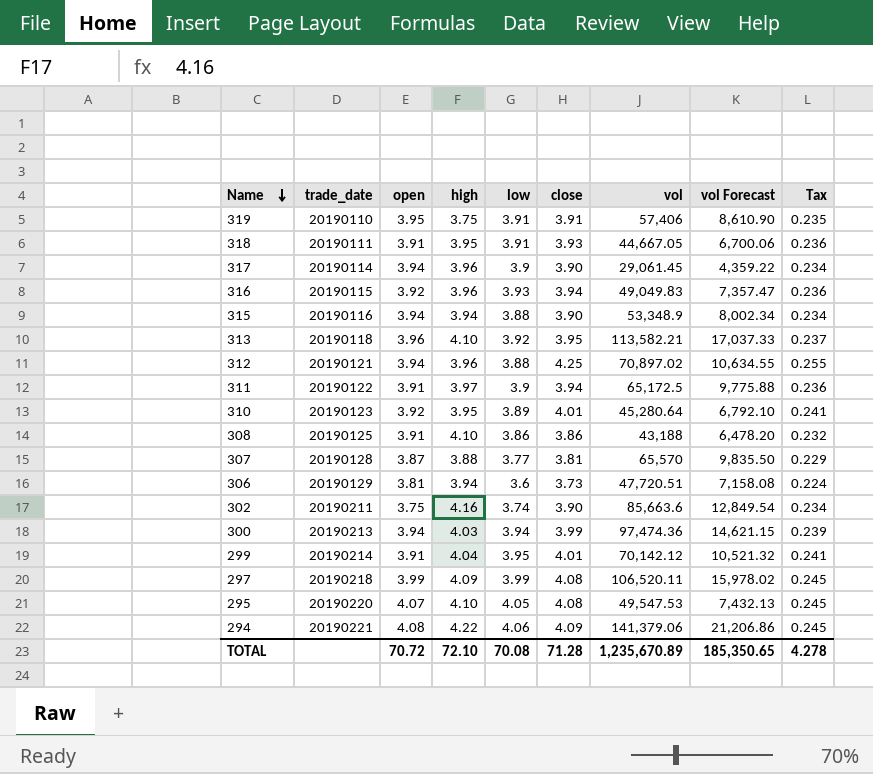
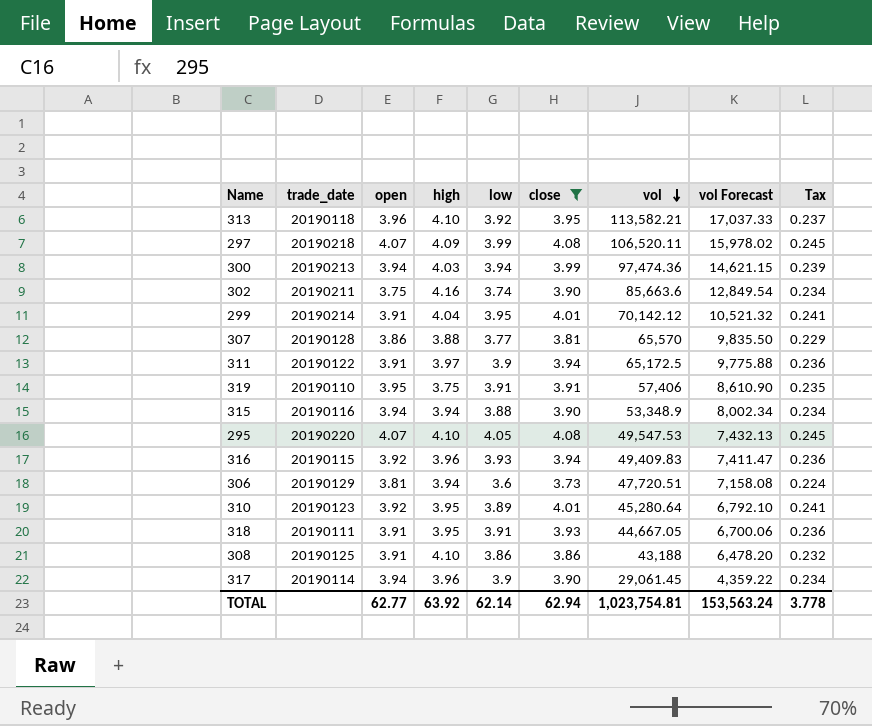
filter: none -> close <= 4.08
row order: Name descending -> vol descending
297 | open: 3.99 -> 4.07
307 | open: 3.87 -> 3.86
316 | vol: 49,049.83 -> 49,409.83
316 | vol Forecast: 7,357.47 -> 7,411.47
TOTAL | open: 70.72 -> 62.77
TOTAL | high: 72.10 -> 63.92
TOTAL | low: 70.08 -> 62.14
TOTAL | close: 71.28 -> 62.94
TOTAL | vol: 1,235,670.89 -> 1,023,754.81
TOTAL | vol Forecast: 185,350.65 -> 153,563.24
TOTAL | Tax: 4.278 -> 3.778

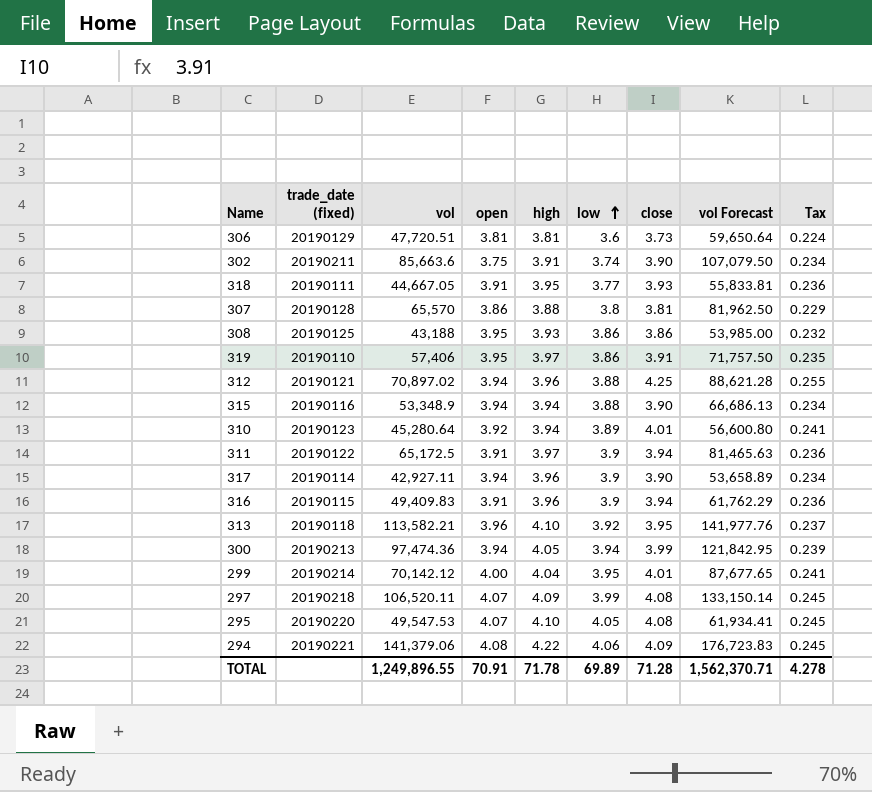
filter: close <= 4.08 -> none
row order: vol descending -> low ascending
column name: trade_date -> trade_date (fixed)
column vol | position: 7 -> 3
column vol Forecast | formula: [vol] * 0.15 -> [vol] * 1.25
306 | high: 3.94 -> 3.81
302 | high: 4.16 -> 3.91
318 | low: 3.91 -> 3.77
307 | low: 3.77 -> 3.8
308 | open: 3.91 -> 3.95
308 | high: 4.10 -> 3.93
319 | high: 3.75 -> 3.97
319 | low: 3.91 -> 3.86
310 | high: 3.95 -> 3.94
317 | vol: 29,061.45 -> 42,927.11
316 | open: 3.92 -> 3.91
316 | low: 3.93 -> 3.9
300 | high: 4.03 -> 4.05
299 | open: 3.91 -> 4.00
TOTAL | vol: 1,023,754.81 -> 1,249,896.55
TOTAL | open: 62.77 -> 70.91
TOTAL | high: 63.92 -> 71.78
TOTAL | low: 62.14 -> 69.89
TOTAL | close: 62.94 -> 71.28
TOTAL | vol Forecast: 153,563.24 -> 1,562,370.71
TOTAL | Tax: 3.778 -> 4.278

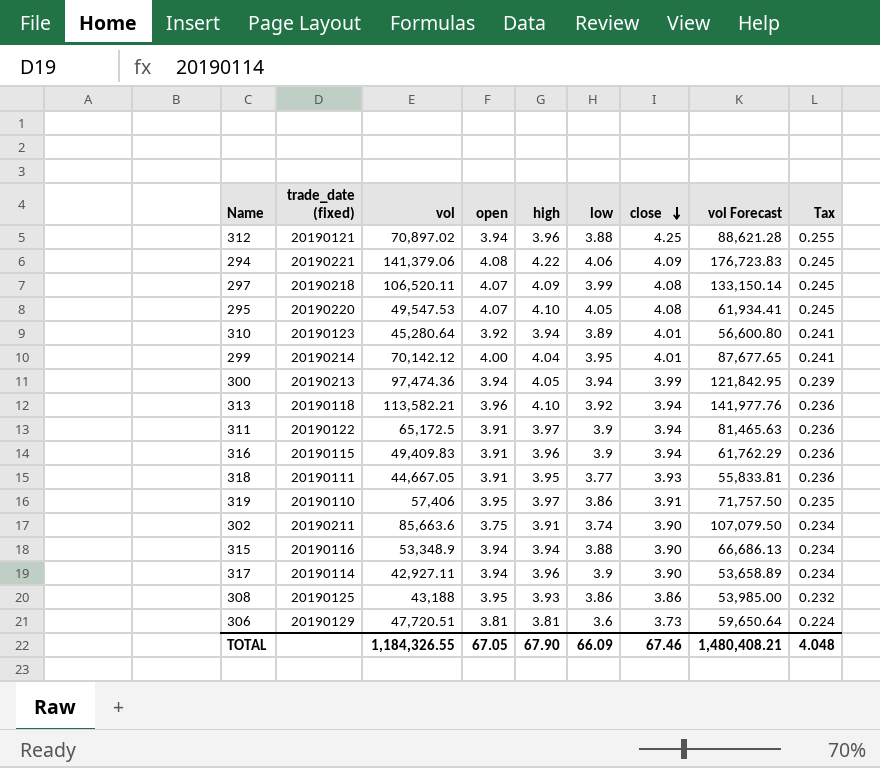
row order: low ascending -> close descending
row 307: 20190128 | 65,570 | 3.86 | 3.88 | 3.8 | 3.81 | 81,962.50 | 0.229 -> none
313 | close: 3.95 -> 3.94
313 | Tax: 0.237 -> 0.236
TOTAL | vol: 1,249,896.55 -> 1,184,326.55
TOTAL | open: 70.91 -> 67.05
TOTAL | high: 71.78 -> 67.90
TOTAL | low: 69.89 -> 66.09
TOTAL | close: 71.28 -> 67.46
TOTAL | vol Forecast: 1,562,370.71 -> 1,480,408.21
TOTAL | Tax: 4.278 -> 4.048

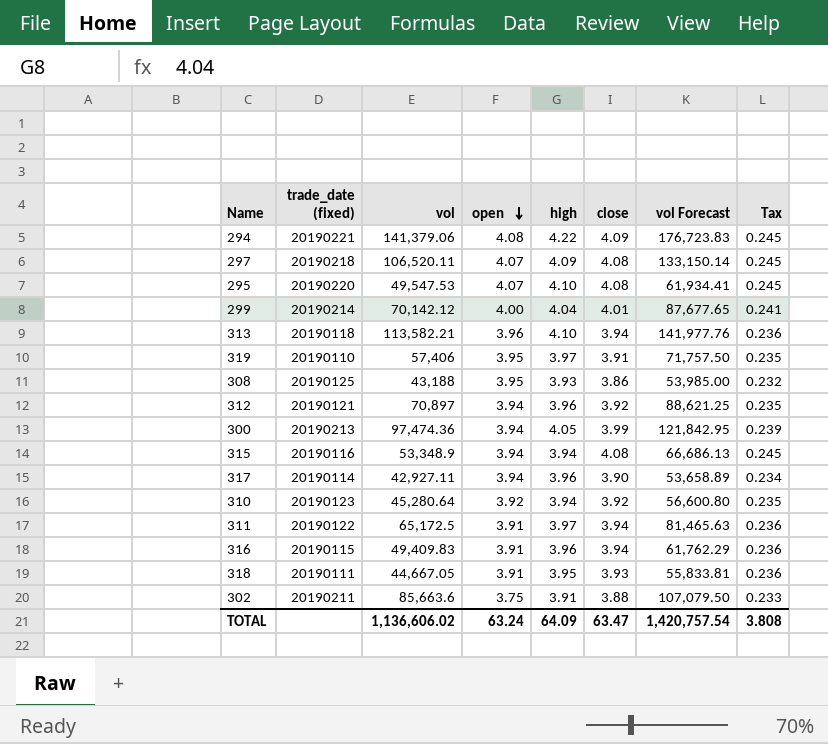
row order: close descending -> open descending
column low | position: 6 -> none
row 306: 20190129 | 47,720.51 | 3.81 | 3.81 | 3.6 | 3.73 | 59,650.64 | 0.224 -> none
312 | vol: 70,897.02 -> 70,897
312 | close: 4.25 -> 3.92
312 | vol Forecast: 88,621.28 -> 88,621.25
312 | Tax: 0.255 -> 0.235
315 | close: 3.90 -> 4.08
315 | Tax: 0.234 -> 0.245
310 | close: 4.01 -> 3.92
310 | Tax: 0.241 -> 0.235
302 | close: 3.90 -> 3.88
302 | Tax: 0.234 -> 0.233
TOTAL | vol: 1,184,326.55 -> 1,136,606.02
TOTAL | open: 67.05 -> 63.24
TOTAL | high: 67.90 -> 64.09
TOTAL | close: 67.46 -> 63.47
TOTAL | vol Forecast: 1,480,408.21 -> 1,420,757.54
TOTAL | Tax: 4.048 -> 3.808

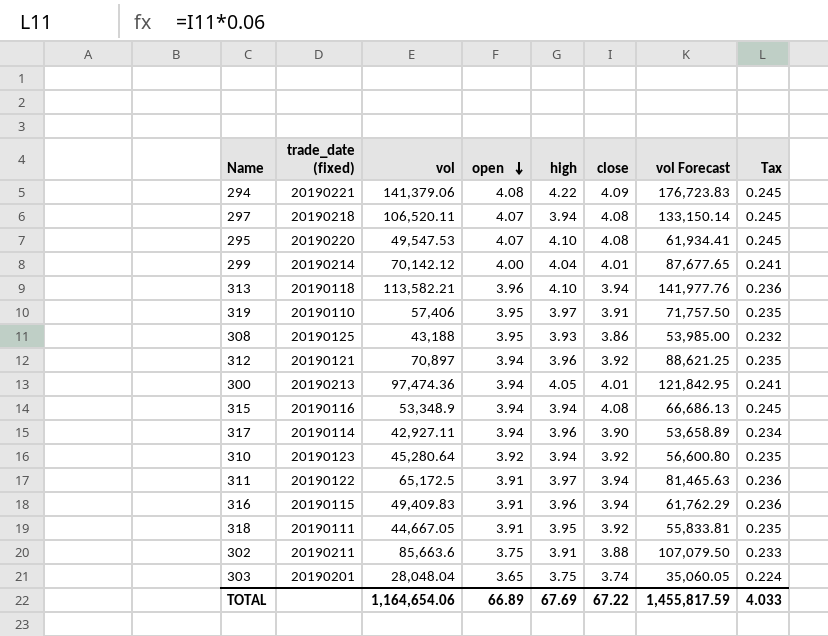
297 | high: 4.09 -> 3.94
300 | close: 3.99 -> 4.01
300 | Tax: 0.239 -> 0.241
318 | close: 3.93 -> 3.92
318 | Tax: 0.236 -> 0.235
row 303: none -> 20190201 | 28,048.04 | 3.65 | 3.75 | 3.74 | 35,060.05 | 0.224
TOTAL | vol: 1,136,606.02 -> 1,164,654.06
TOTAL | open: 63.24 -> 66.89
TOTAL | high: 64.09 -> 67.69
TOTAL | close: 63.47 -> 67.22
TOTAL | vol Forecast: 1,420,757.54 -> 1,455,817.59
TOTAL | Tax: 3.808 -> 4.033

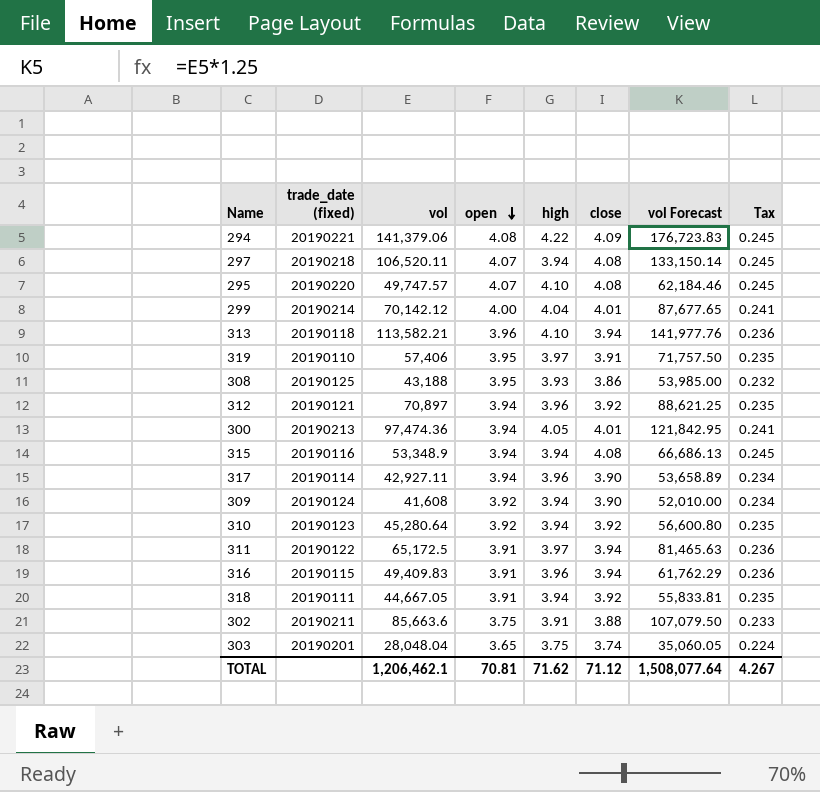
295 | vol: 49,547.53 -> 49,747.57
295 | vol Forecast: 61,934.41 -> 62,184.46
row 309: none -> 20190124 | 41,608 | 3.92 | 3.94 | 3.90 | 52,010.00 | 0.234
318 | high: 3.95 -> 3.94
TOTAL | vol: 1,164,654.06 -> 1,206,462.1
TOTAL | open: 66.89 -> 70.81
TOTAL | high: 67.69 -> 71.62
TOTAL | close: 67.22 -> 71.12
TOTAL | vol Forecast: 1,455,817.59 -> 1,508,077.64
TOTAL | Tax: 4.033 -> 4.267

